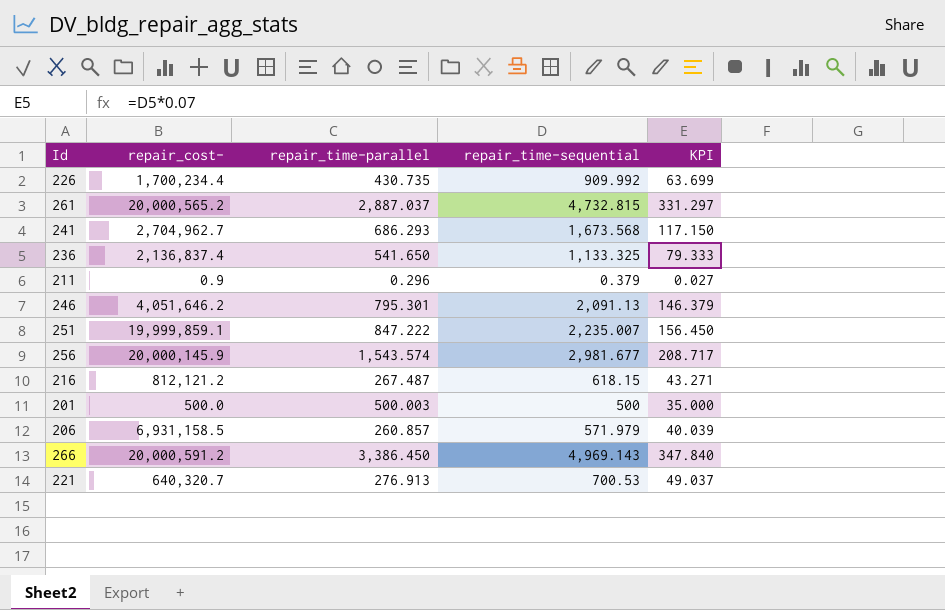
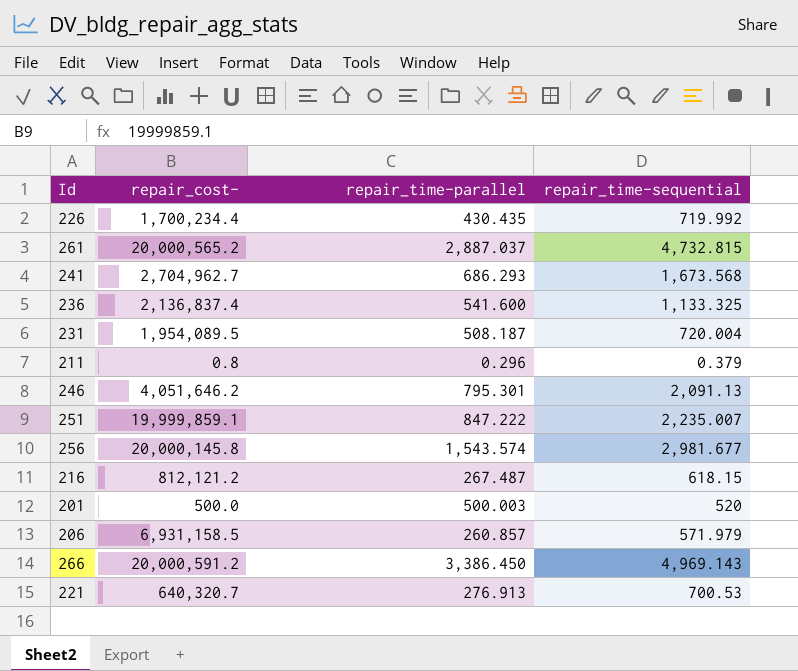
column KPI | formula: [repair_time-sequential] * 0.07 -> none
226 | repair_time-parallel: 430.735 -> 430.435
226 | repair_time-sequential: 909.992 -> 719.992
236 | repair_time-parallel: 541.650 -> 541.600
row 231: none -> 1,954,089.5 | 508.187 | 720.004
211 | repair_cost-: 0.9 -> 0.8
256 | repair_cost-: 20,000,145.9 -> 20,000,145.8
201 | repair_time-sequential: 500 -> 520

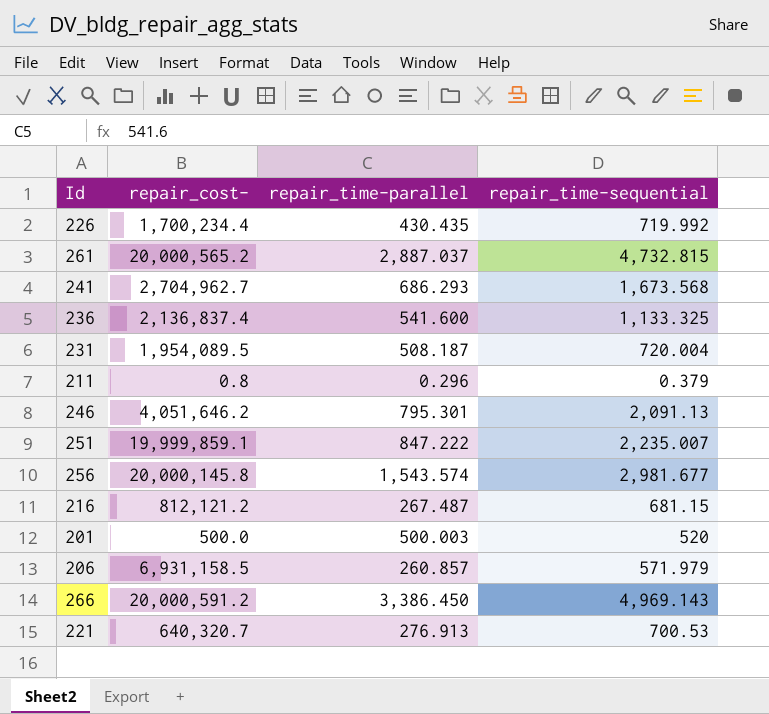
216 | repair_time-sequential: 618.15 -> 681.15

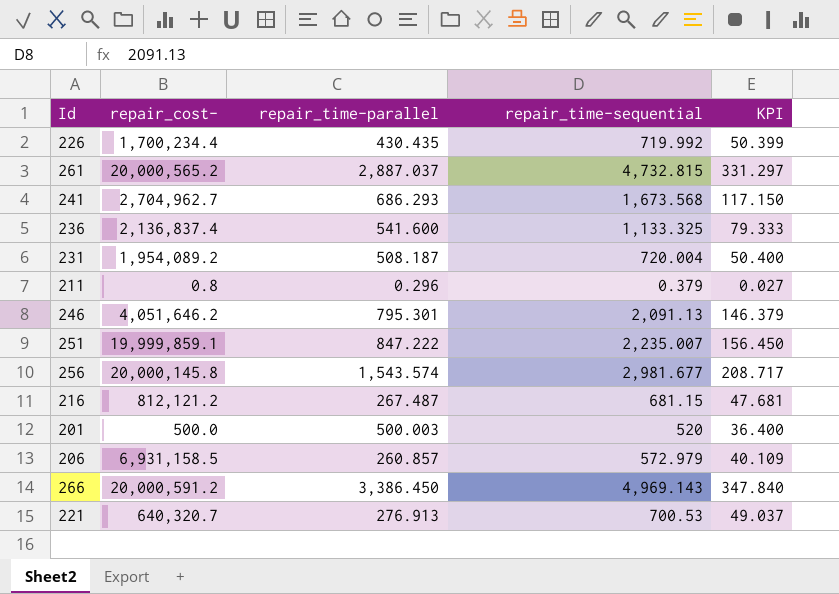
column KPI | formula: none -> [repair_time-sequential] * 0.07
231 | repair_cost-: 1,954,089.5 -> 1,954,089.2
206 | repair_time-sequential: 571.979 -> 572.979

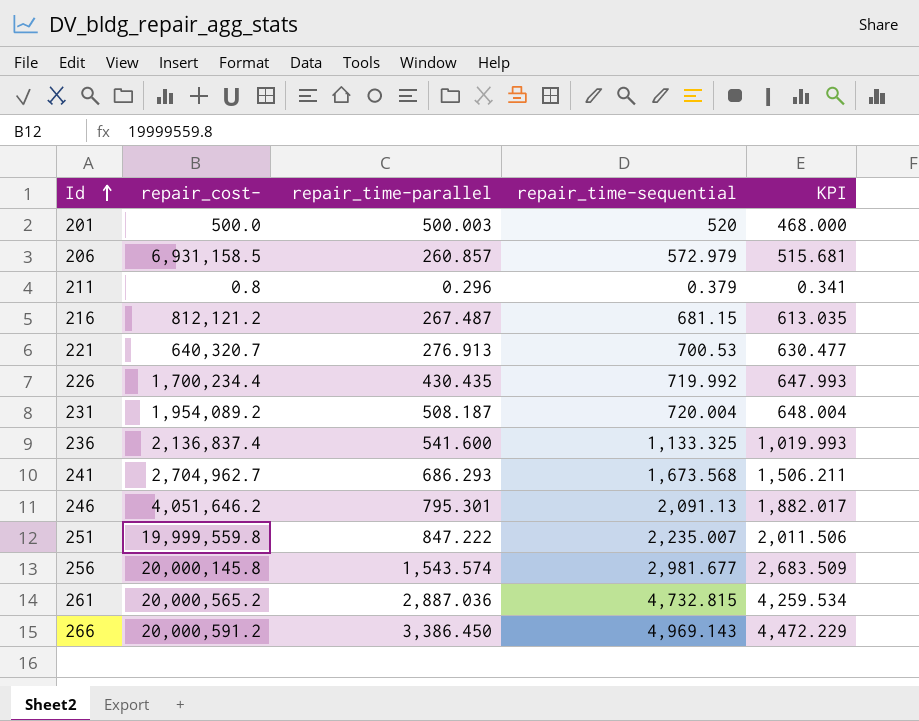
row order: none -> Id ascending
column KPI | formula: [repair_time-sequential] * 0.07 -> [repair_time-sequential] * 0.9
251 | repair_cost-: 19,999,859.1 -> 19,999,559.8
261 | repair_time-parallel: 2,887.037 -> 2,887.036

